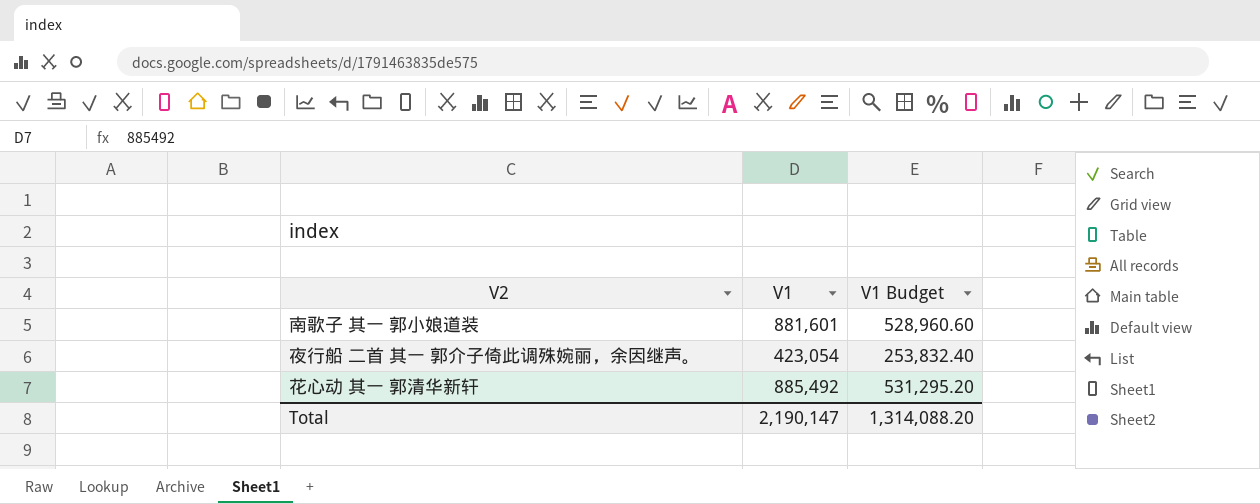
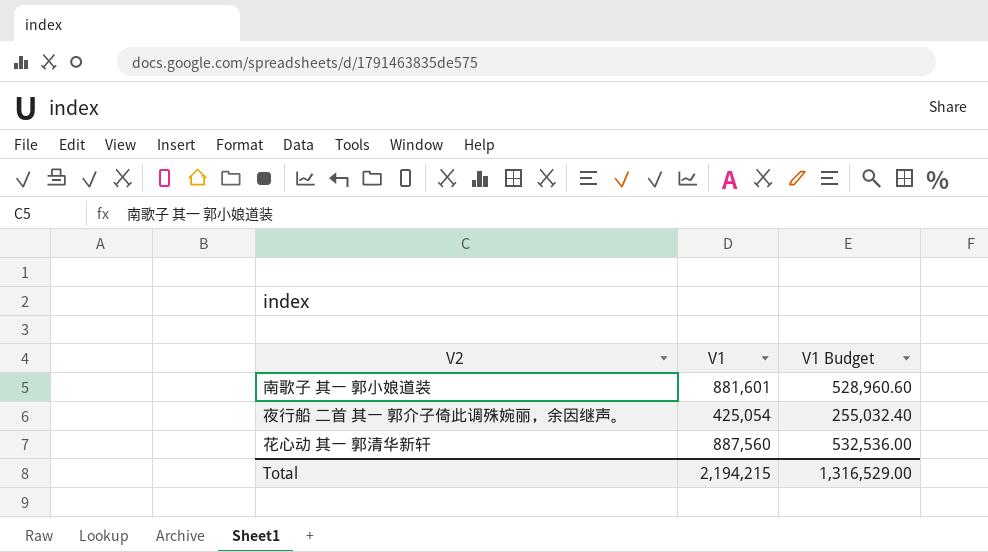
夜行船 二首 其一 郭介子倚此调殊婉丽，余因继声。 | V1: 423,054 -> 425,054
夜行船 二首 其一 郭介子倚此调殊婉丽，余因继声。 | V1 Budget: 253,832.40 -> 255,032.40
花心动 其一 郭清华新轩 | V1: 885,492 -> 887,560
花心动 其一 郭清华新轩 | V1 Budget: 531,295.20 -> 532,536.00
Total | V1: 2,190,147 -> 2,194,215
Total | V1 Budget: 1,314,088.20 -> 1,316,529.00

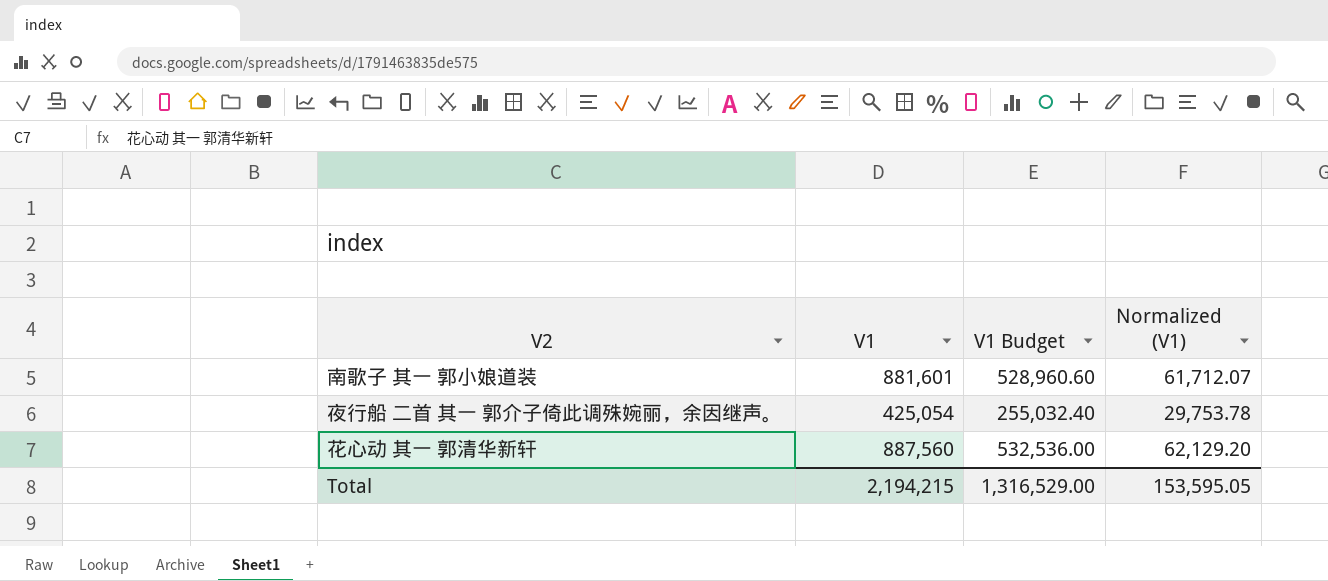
column Normalized (V1) | formula: none -> [V1] * 0.07

